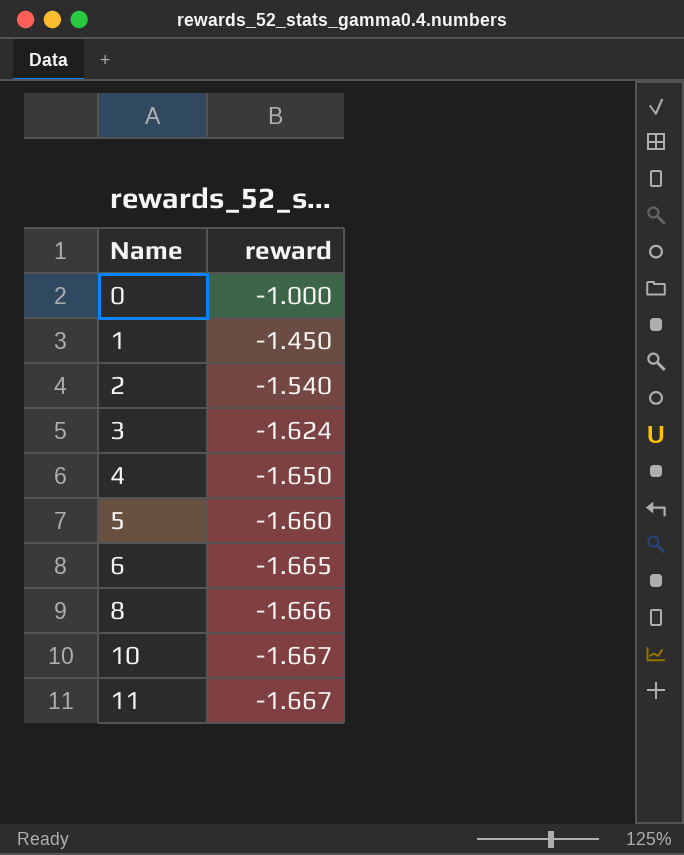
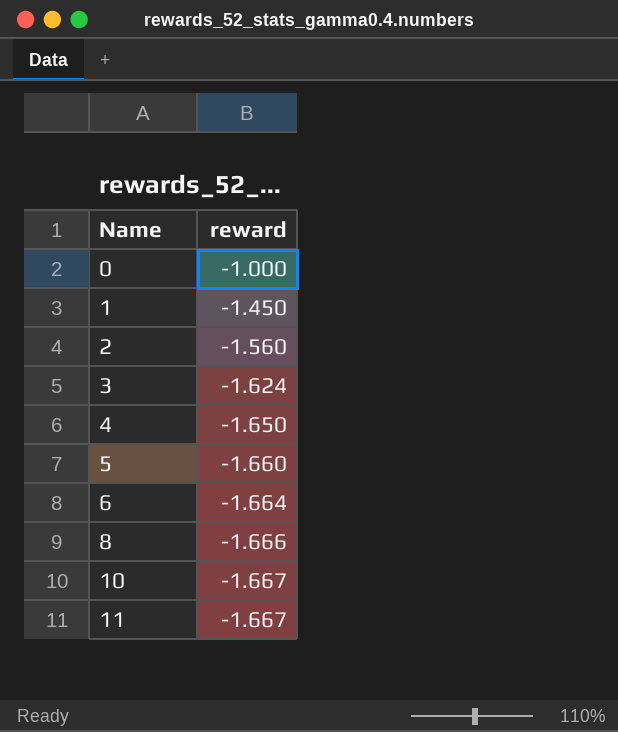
2 | reward: -1.540 -> -1.560
6 | reward: -1.665 -> -1.664

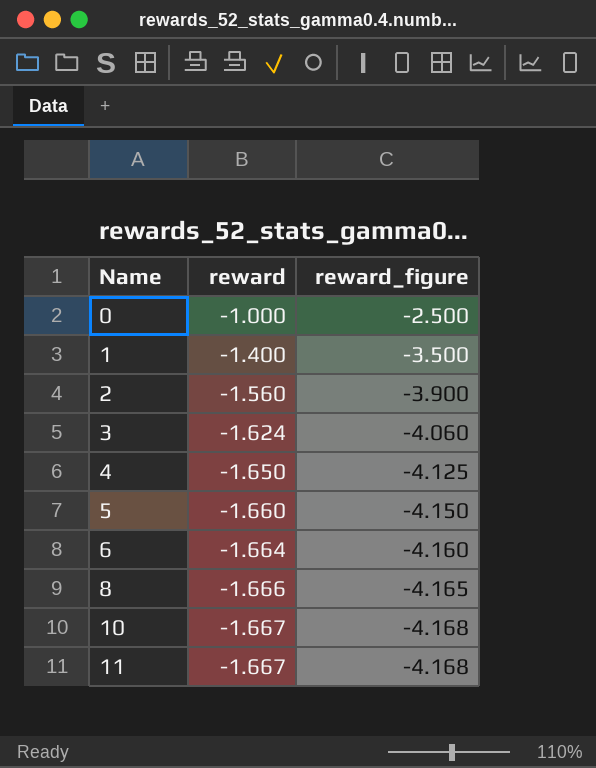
column reward_figure | formula: none -> [reward] * 2.5
1 | reward: -1.450 -> -1.400

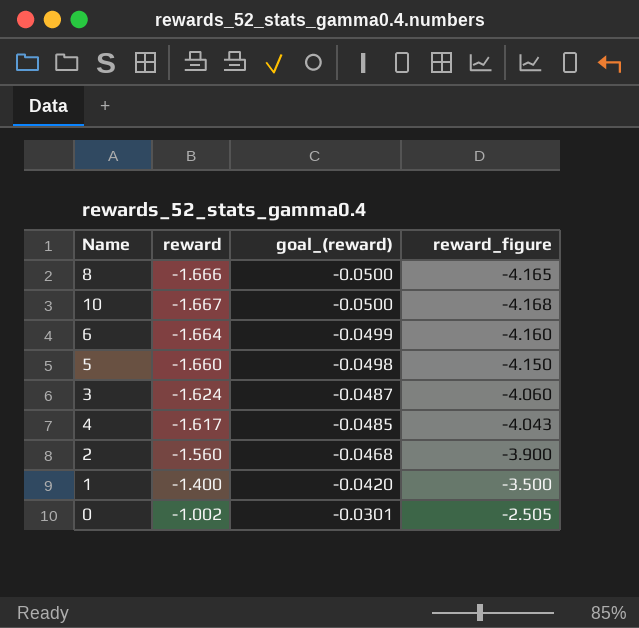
row order: Name ascending -> goal_(reward) ascending
column goal_(reward) | formula: none -> [reward] * 0.03
row 11: -1.667 | -4.168 -> none
4 | reward: -1.650 -> -1.617
4 | reward_figure: -4.125 -> -4.043
0 | reward: -1.000 -> -1.002
0 | reward_figure: -2.500 -> -2.505

